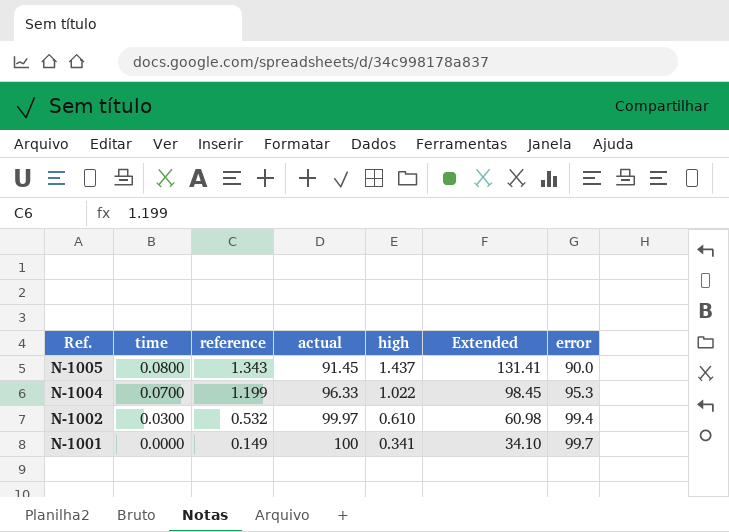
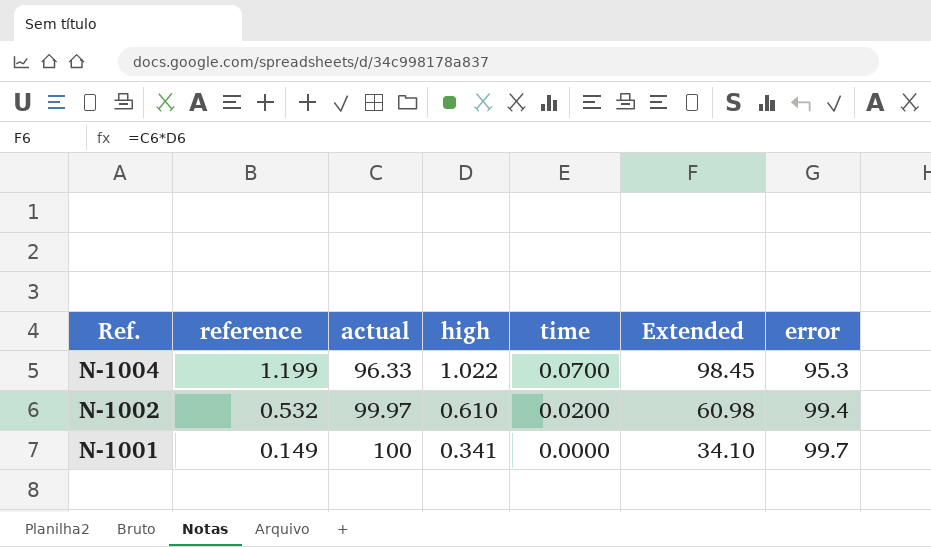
column time | position: 2 -> 5
row N-1005: 0.0800 | 1.343 | 91.45 | 1.437 | 131.41 | 90.0 -> none
N-1002 | time: 0.0300 -> 0.0200

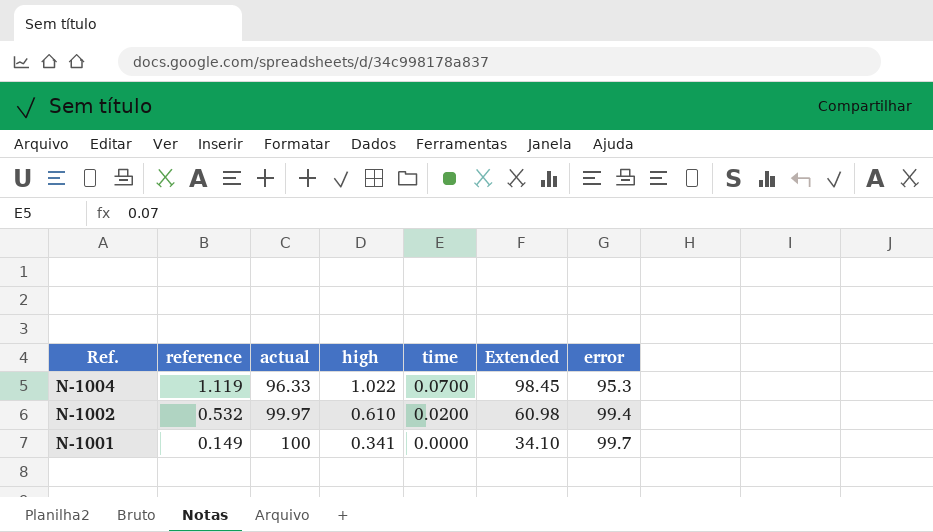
N-1004 | reference: 1.199 -> 1.119

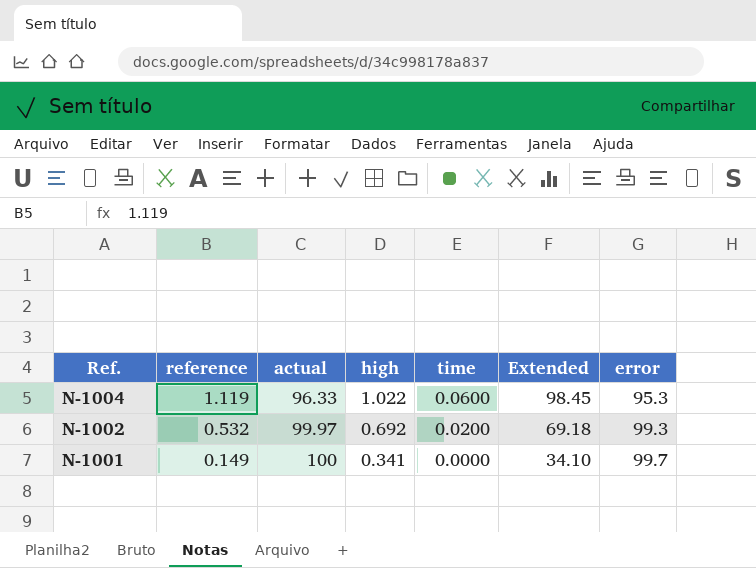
N-1004 | time: 0.0700 -> 0.0600
N-1002 | high: 0.610 -> 0.692
N-1002 | Extended: 60.98 -> 69.18
N-1002 | error: 99.4 -> 99.3

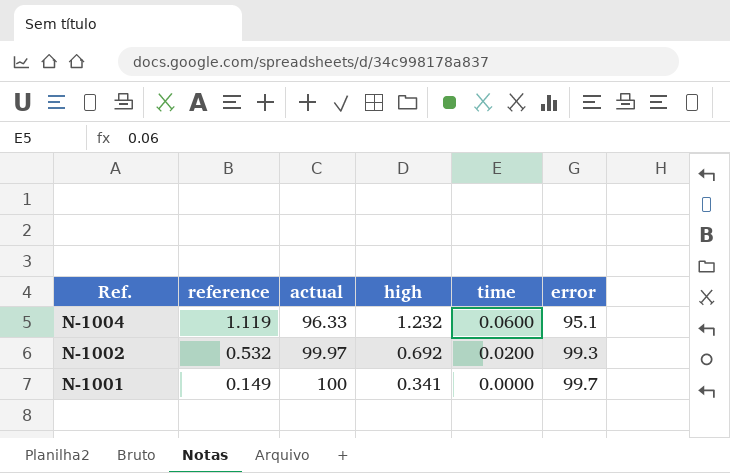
column Extended | formula: [actual] * [high] -> none
N-1004 | high: 1.022 -> 1.232
N-1004 | error: 95.3 -> 95.1

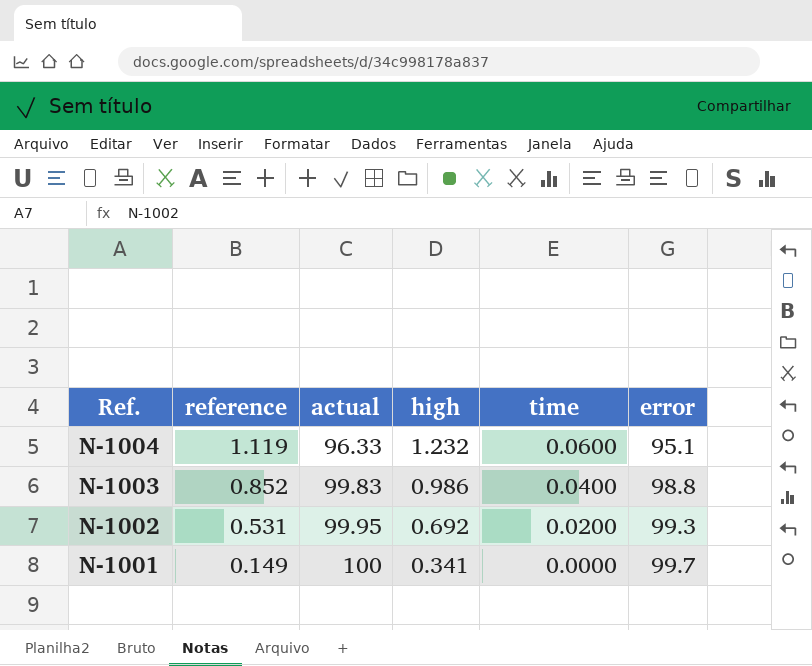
row N-1003: none -> 0.852 | 99.83 | 0.986 | 0.0400 | 98.8
N-1002 | reference: 0.532 -> 0.531
N-1002 | actual: 99.97 -> 99.95

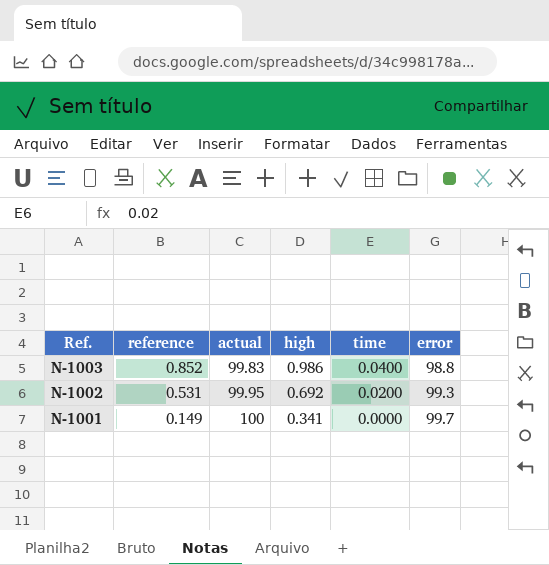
row N-1004: 1.119 | 96.33 | 1.232 | 0.0600 | 95.1 -> none

